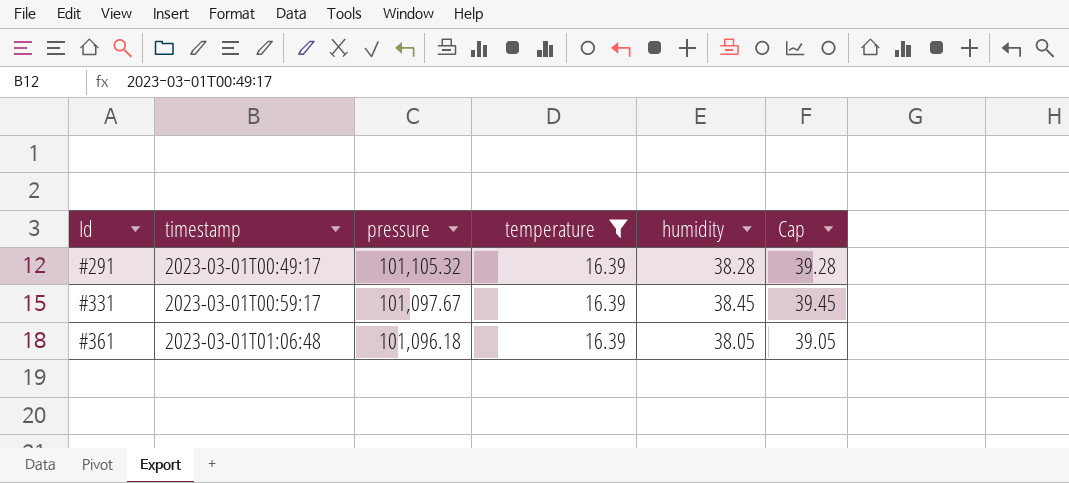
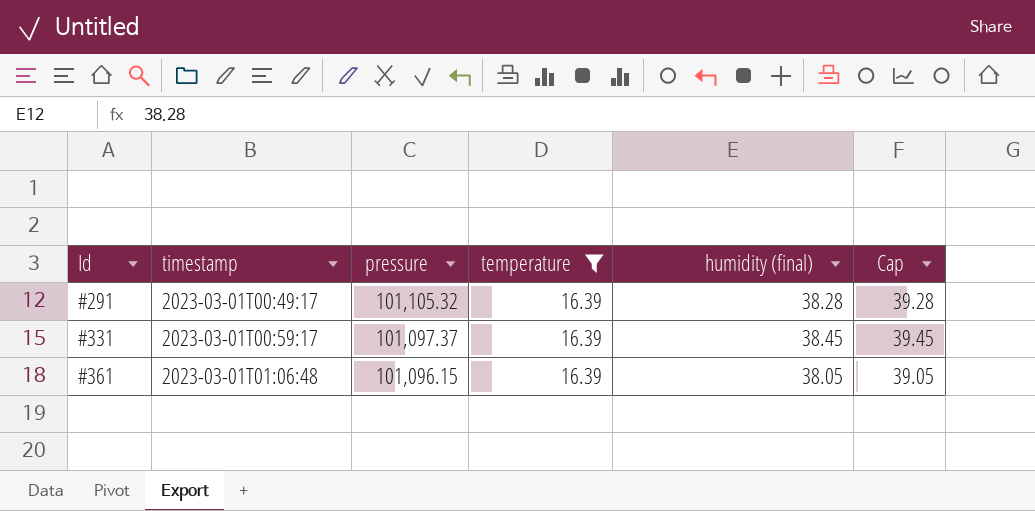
column name: humidity -> humidity (final)
#331 | pressure: 101,097.67 -> 101,097.37
#361 | pressure: 101,096.18 -> 101,096.15

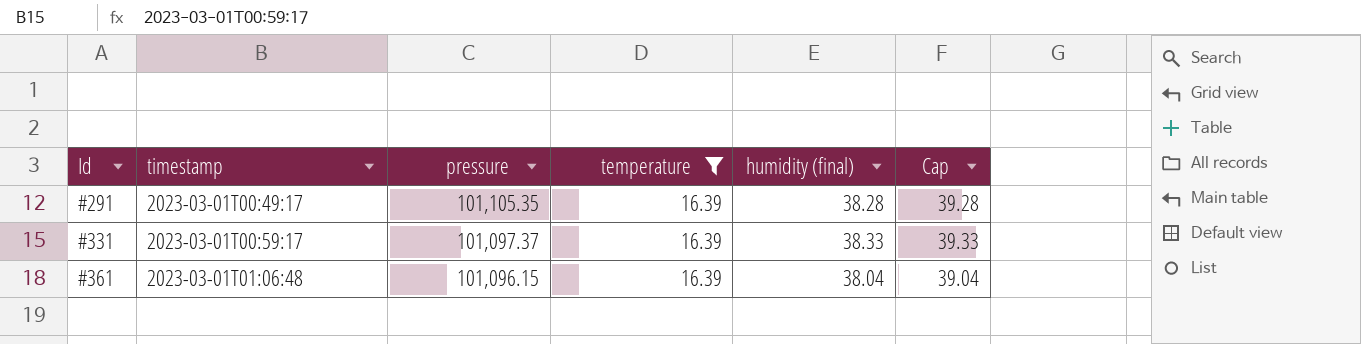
#291 | pressure: 101,105.32 -> 101,105.35
#331 | humidity (final): 38.45 -> 38.33
#331 | Cap: 39.45 -> 39.33
#361 | humidity (final): 38.05 -> 38.04
#361 | Cap: 39.05 -> 39.04

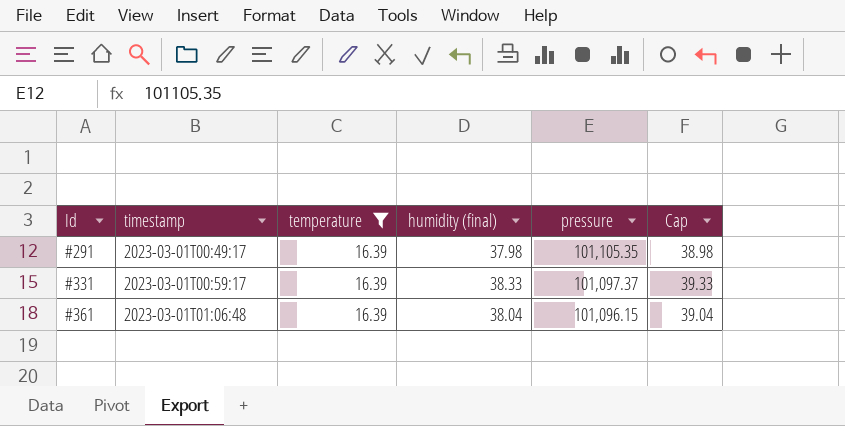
column pressure | position: 3 -> 5
#291 | humidity (final): 38.28 -> 37.98
#291 | Cap: 39.28 -> 38.98

